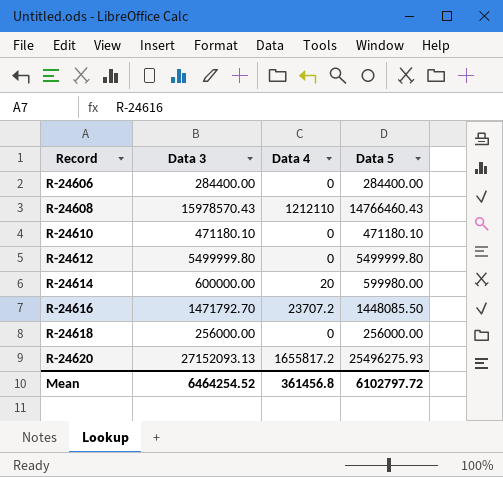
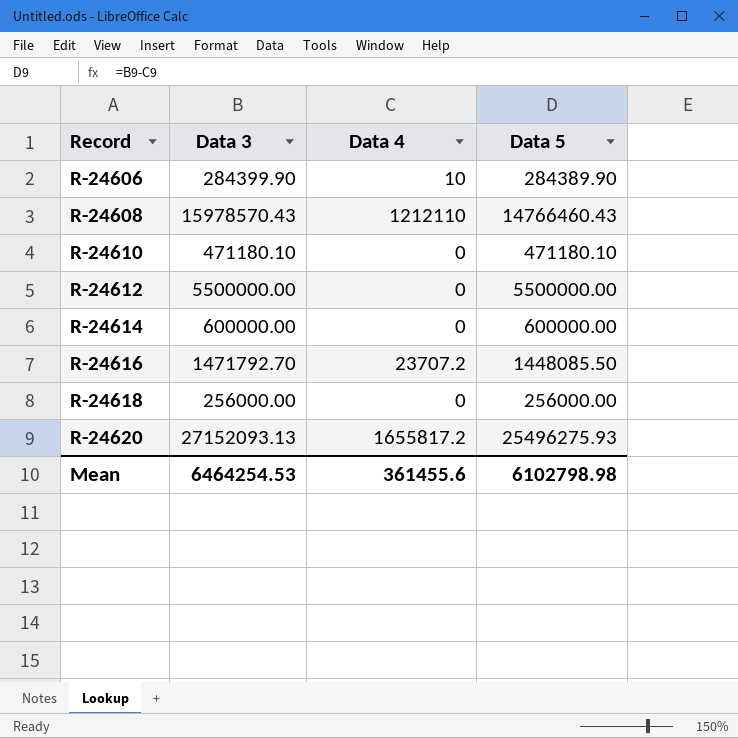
R-24606 | Data 3: 284400.00 -> 284399.90
R-24606 | Data 4: 0 -> 10
R-24606 | Data 5: 284400.00 -> 284389.90
R-24612 | Data 3: 5499999.80 -> 5500000.00
R-24612 | Data 5: 5499999.80 -> 5500000.00
R-24614 | Data 4: 20 -> 0
R-24614 | Data 5: 599980.00 -> 600000.00
Mean | Data 3: 6464254.52 -> 6464254.53
Mean | Data 4: 361456.8 -> 361455.6
Mean | Data 5: 6102797.72 -> 6102798.98

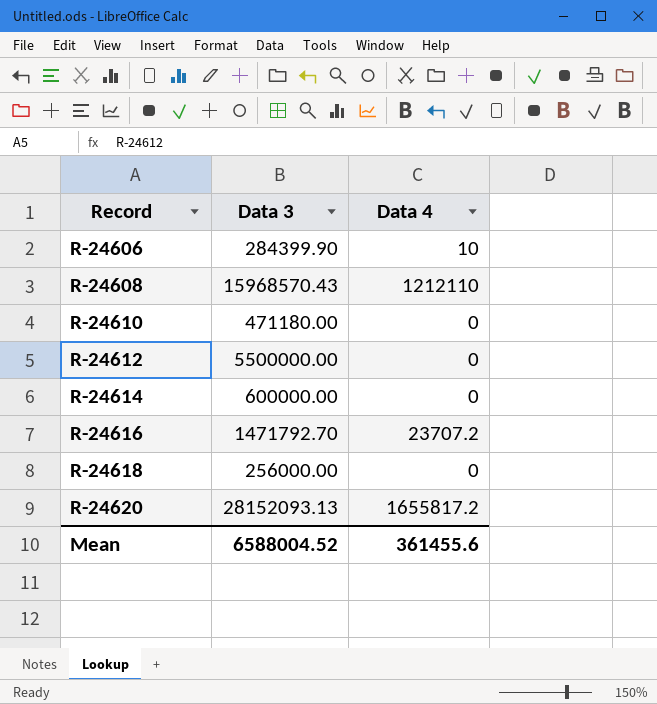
column Data 5 | formula: [Data 3] - [Data 4] -> none
R-24608 | Data 3: 15978570.43 -> 15968570.43
R-24610 | Data 3: 471180.10 -> 471180.00
R-24620 | Data 3: 27152093.13 -> 28152093.13
Mean | Data 3: 6464254.53 -> 6588004.52

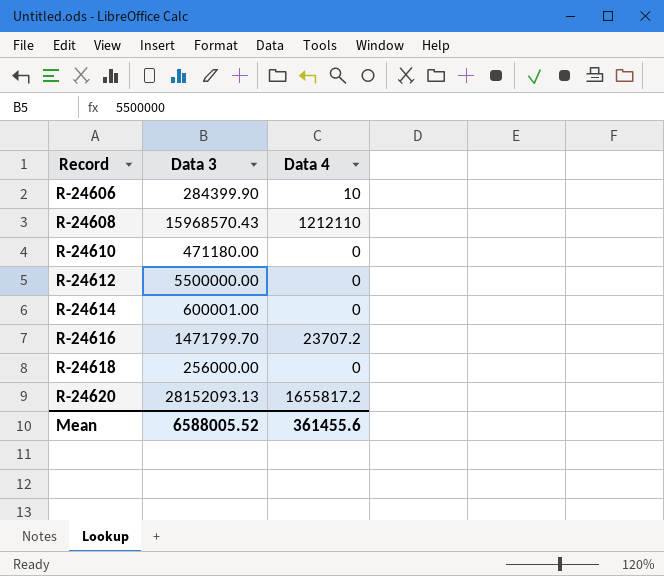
R-24614 | Data 3: 600000.00 -> 600001.00
R-24616 | Data 3: 1471792.70 -> 1471799.70
Mean | Data 3: 6588004.52 -> 6588005.52

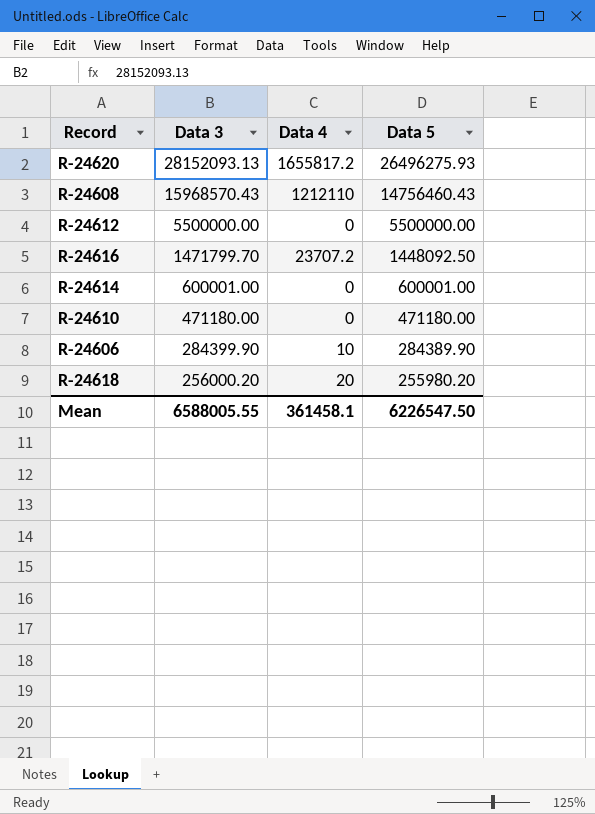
row order: Record ascending -> Data 3 descending
column Data 5 | formula: none -> [Data 3] - [Data 4]
R-24618 | Data 3: 256000.00 -> 256000.20
R-24618 | Data 4: 0 -> 20
Mean | Data 3: 6588005.52 -> 6588005.55
Mean | Data 4: 361455.6 -> 361458.1

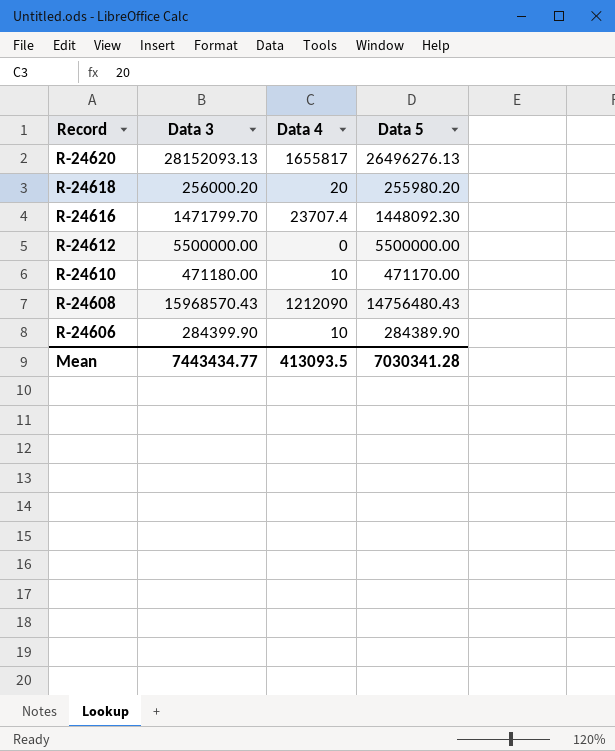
row order: Data 3 descending -> Record descending
row R-24614: 600001.00 | 0 | 600001.00 -> none
R-24620 | Data 4: 1655817.2 -> 1655817
R-24620 | Data 5: 26496275.93 -> 26496276.13
R-24616 | Data 4: 23707.2 -> 23707.4
R-24616 | Data 5: 1448092.50 -> 1448092.30
R-24610 | Data 4: 0 -> 10
R-24610 | Data 5: 471180.00 -> 471170.00
R-24608 | Data 4: 1212110 -> 1212090
R-24608 | Data 5: 14756460.43 -> 14756480.43
Mean | Data 3: 6588005.55 -> 7443434.77
Mean | Data 4: 361458.1 -> 413093.5
Mean | Data 5: 6226547.50 -> 7030341.28

